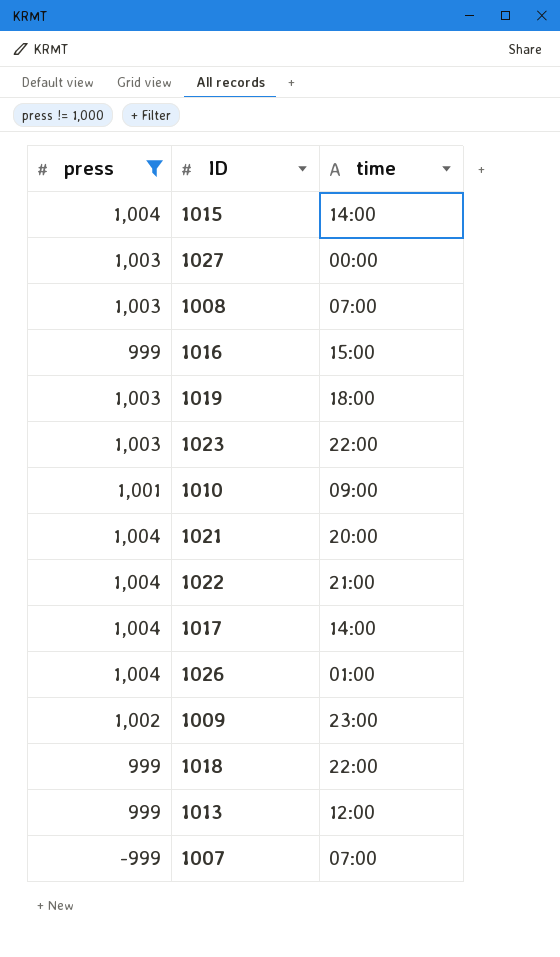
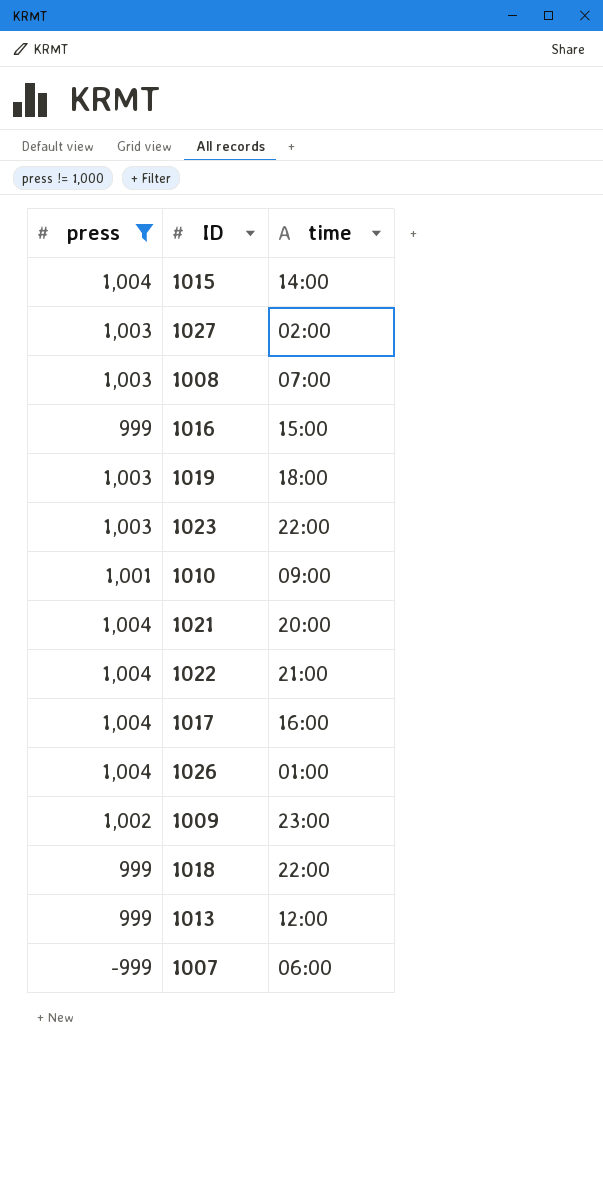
1027 | time: 00:00 -> 02:00
1017 | time: 14:00 -> 16:00
1007 | time: 07:00 -> 06:00

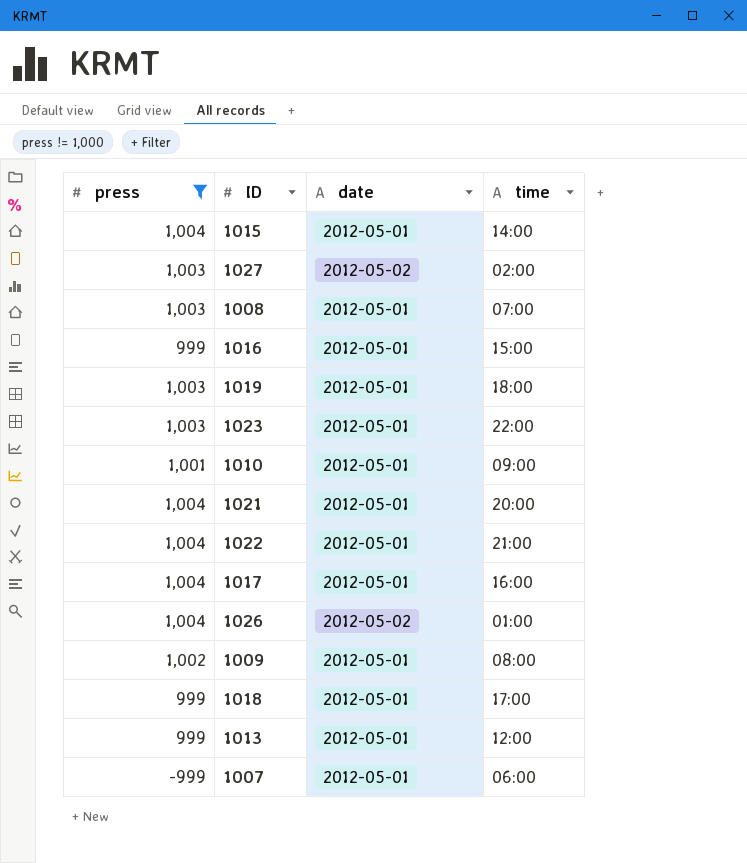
column date | position: none -> 3
1009 | time: 23:00 -> 08:00
1018 | time: 22:00 -> 17:00

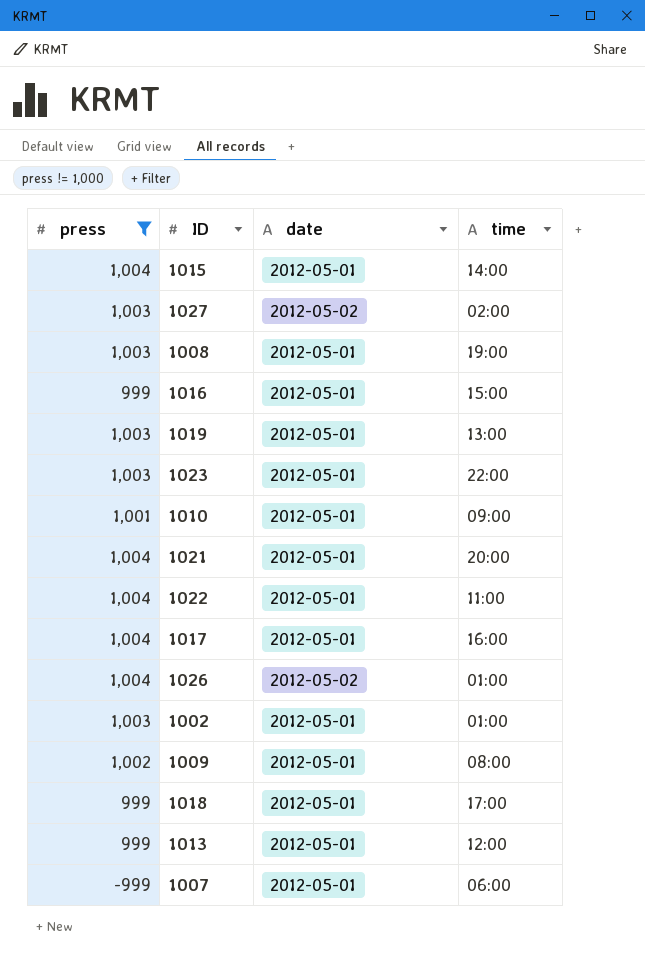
1008 | time: 07:00 -> 19:00
1019 | time: 18:00 -> 13:00
1022 | time: 21:00 -> 11:00
row 1002: none -> 1,003 | 2012-05-01 | 01:00

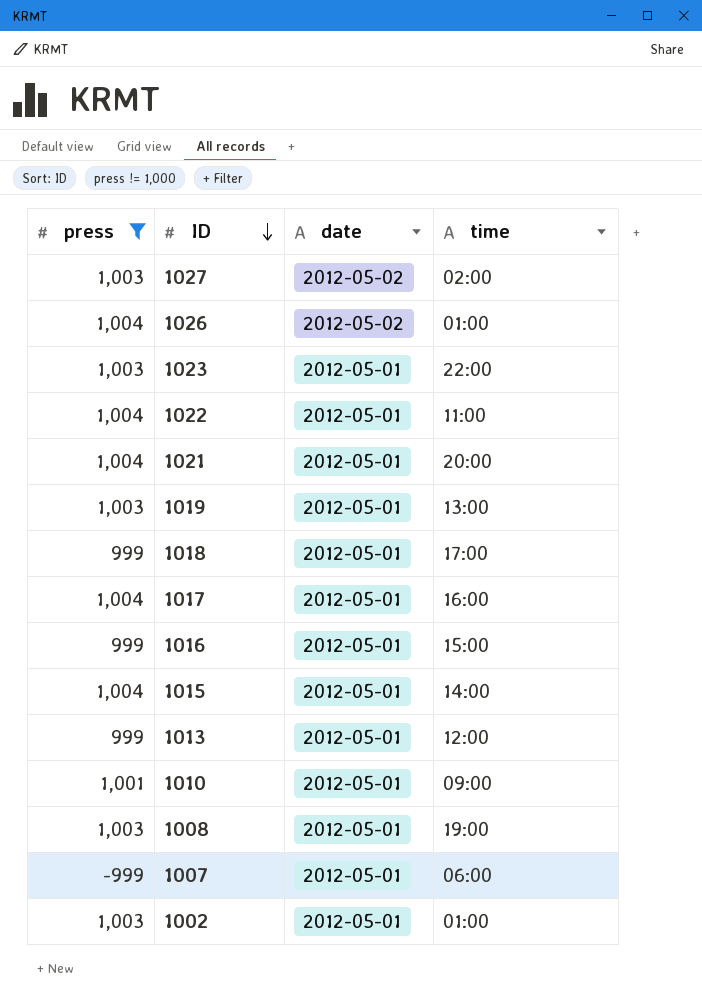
row order: none -> ID descending
row 1009: 1,002 | 2012-05-01 | 08:00 -> none

